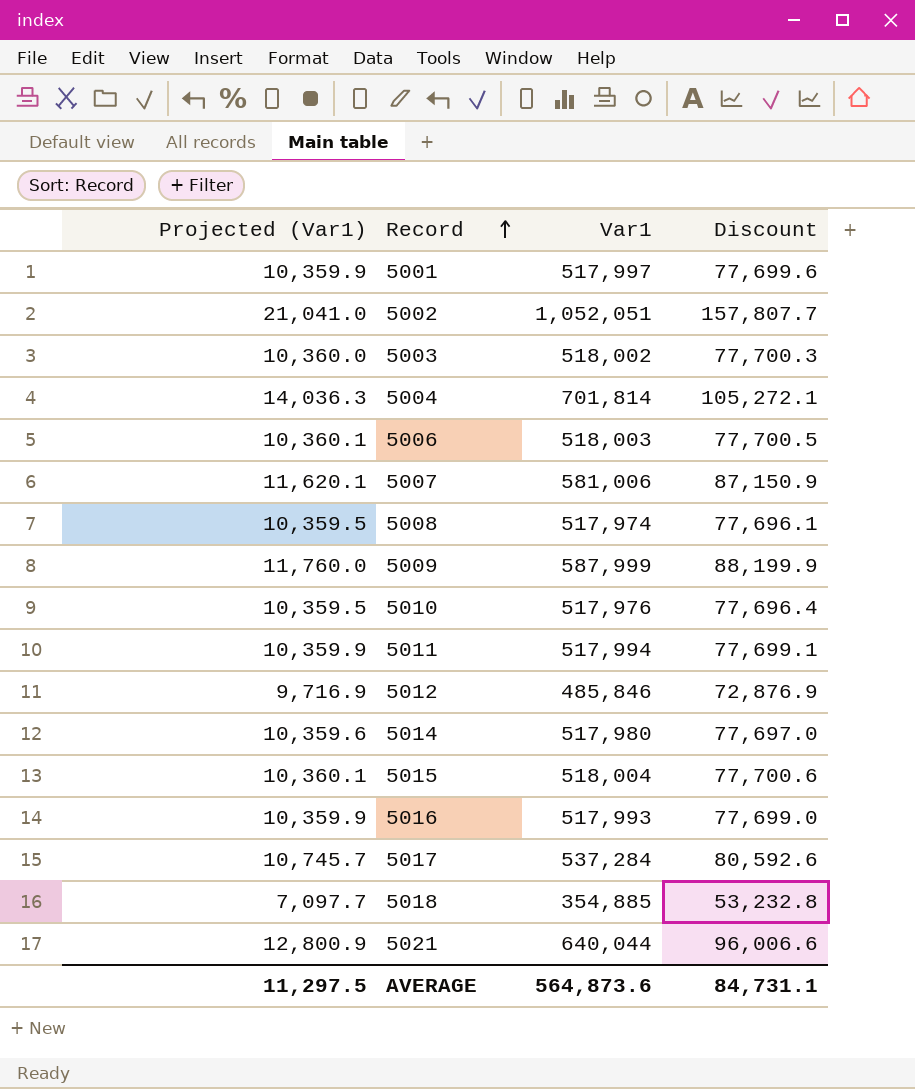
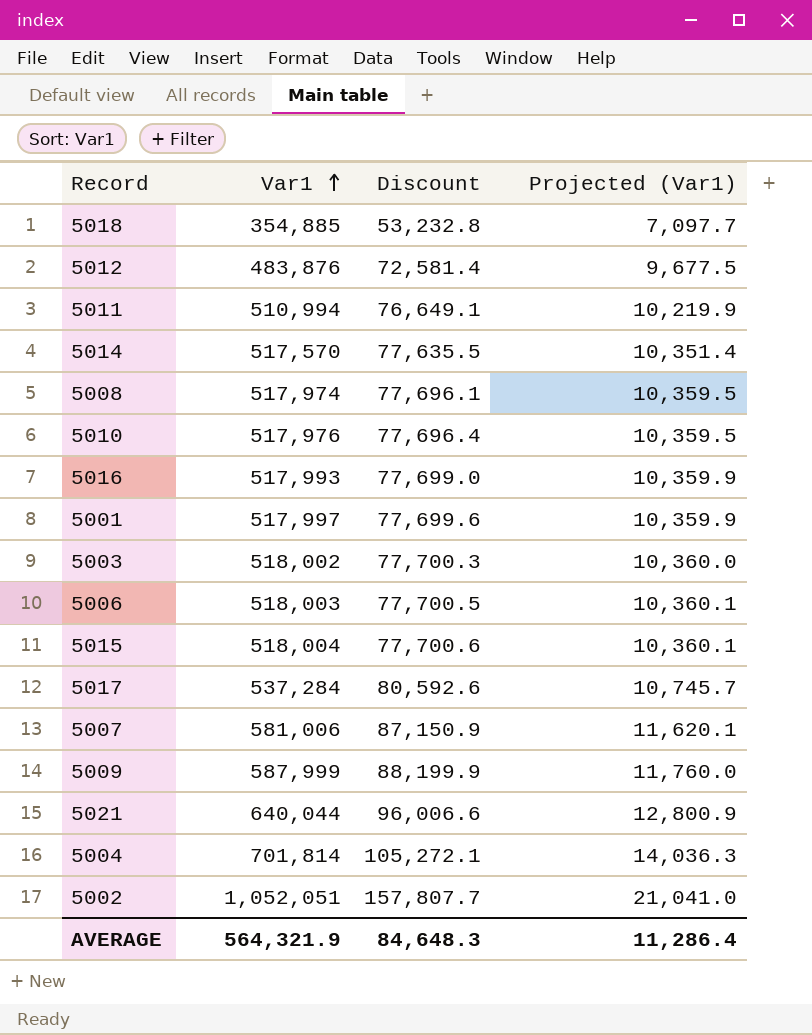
row order: Record ascending -> Var1 ascending
column Projected (Var1) | position: 1 -> 4
5012 | Var1: 485,846 -> 483,876
5012 | Discount: 72,876.9 -> 72,581.4
5012 | Projected (Var1): 9,716.9 -> 9,677.5
5011 | Var1: 517,994 -> 510,994
5011 | Discount: 77,699.1 -> 76,649.1
5011 | Projected (Var1): 10,359.9 -> 10,219.9
5014 | Var1: 517,980 -> 517,570
5014 | Discount: 77,697.0 -> 77,635.5
5014 | Projected (Var1): 10,359.6 -> 10,351.4
AVERAGE | Var1: 564,873.6 -> 564,321.9
AVERAGE | Discount: 84,731.1 -> 84,648.3
AVERAGE | Projected (Var1): 11,297.5 -> 11,286.4

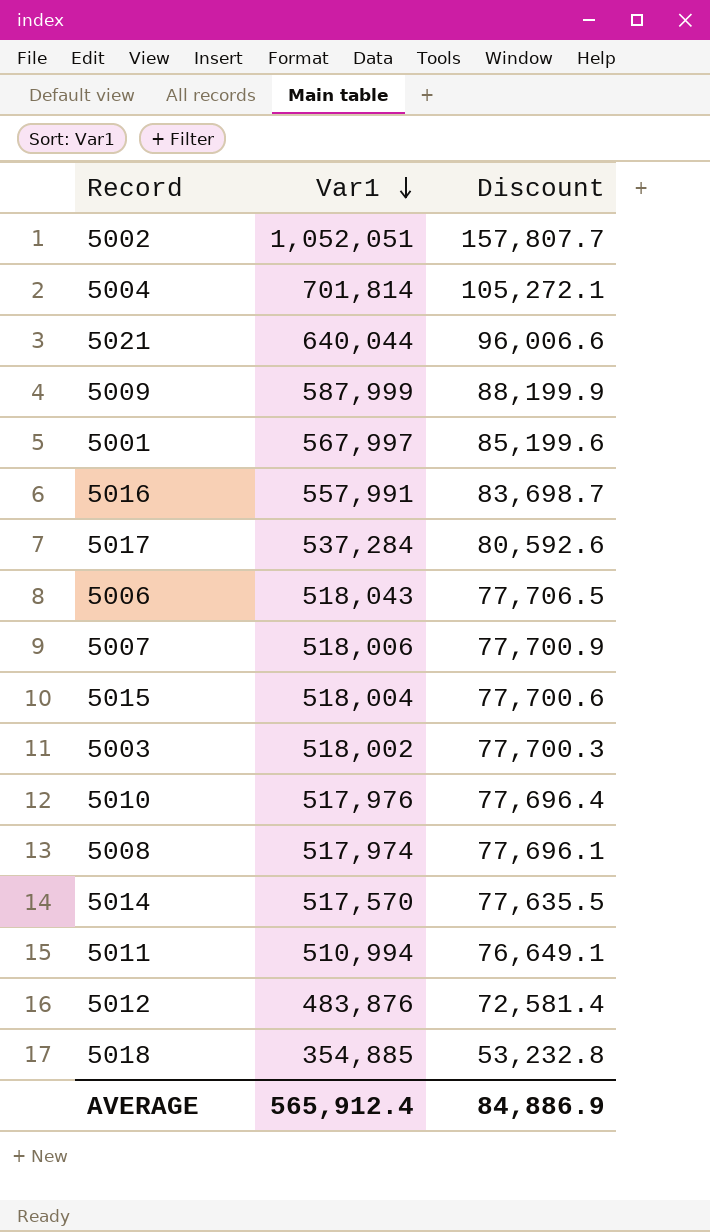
row order: Var1 ascending -> Var1 descending
column Projected (Var1) | formula: [Var1] * 0.02 -> none
5001 | Var1: 517,997 -> 567,997
5001 | Discount: 77,699.6 -> 85,199.6
5016 | Var1: 517,993 -> 557,991
5016 | Discount: 77,699.0 -> 83,698.7
5006 | Var1: 518,003 -> 518,043
5006 | Discount: 77,700.5 -> 77,706.5
5007 | Var1: 581,006 -> 518,006
5007 | Discount: 87,150.9 -> 77,700.9
AVERAGE | Var1: 564,321.9 -> 565,912.4
AVERAGE | Discount: 84,648.3 -> 84,886.9

